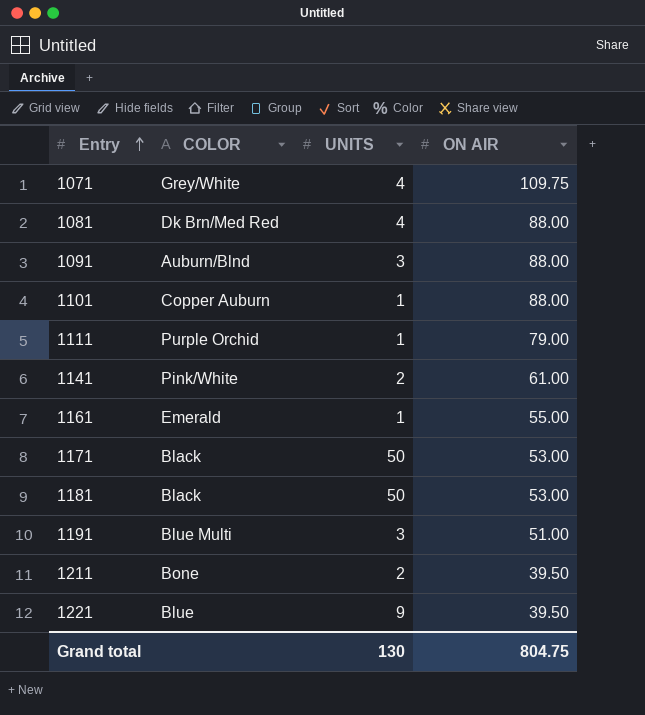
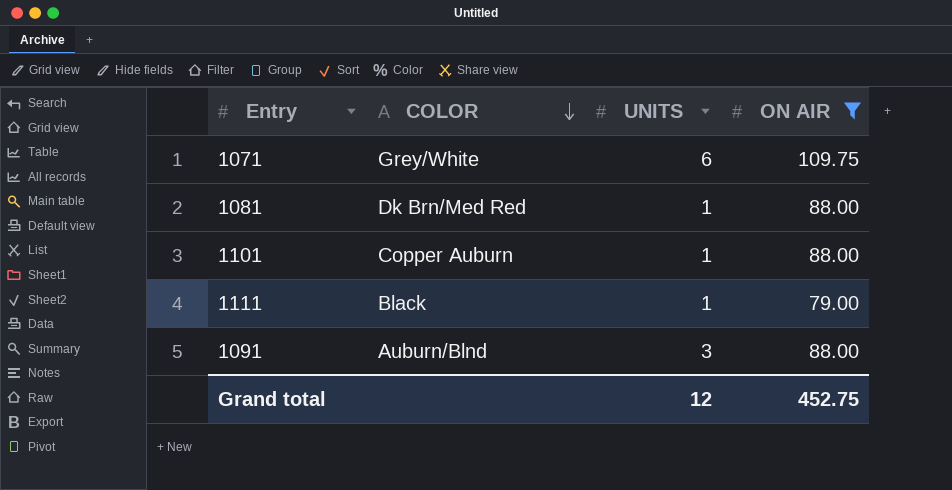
filter: none -> ON AIR >= 79.00
row order: Entry ascending -> COLOR descending
1071 | UNITS: 4 -> 6
1081 | UNITS: 4 -> 1
1111 | COLOR: Purple Orchid -> Black
Grand total | UNITS: 130 -> 12
Grand total | ON AIR: 804.75 -> 452.75

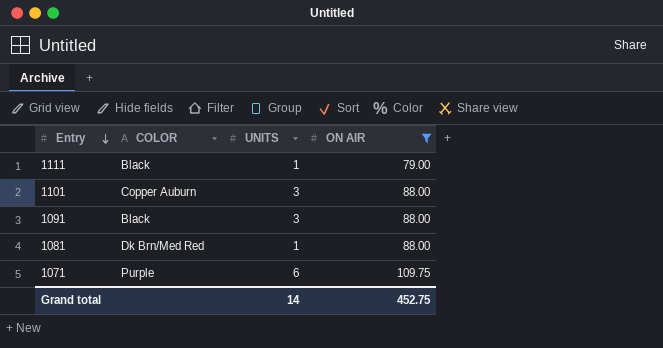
row order: COLOR descending -> Entry descending
1101 | UNITS: 1 -> 3
1091 | COLOR: Auburn/Blnd -> Black
1071 | COLOR: Grey/White -> Purple
Grand total | UNITS: 12 -> 14

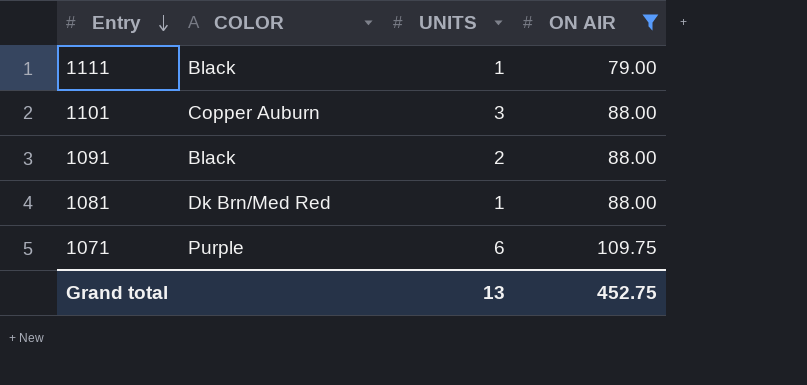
1091 | UNITS: 3 -> 2
Grand total | UNITS: 14 -> 13

